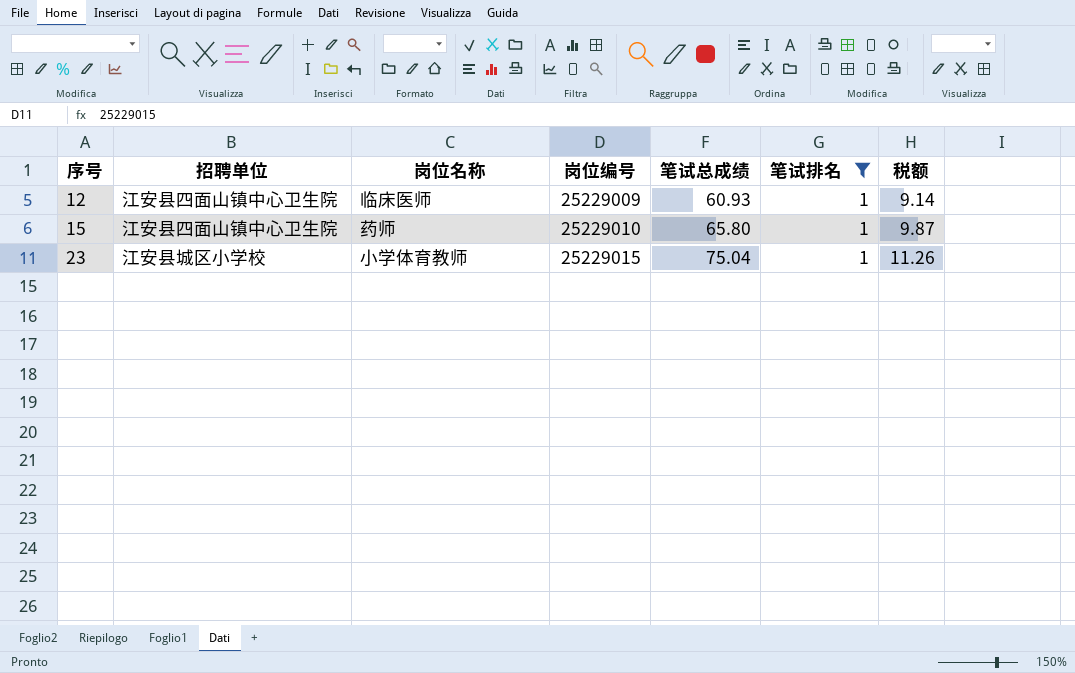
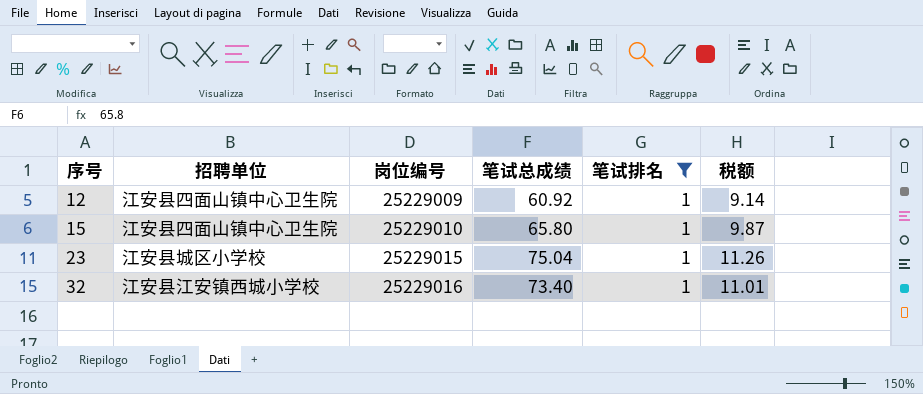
column 岗位名称 | position: 3 -> none
12 | 笔试总成绩: 60.93 -> 60.92
row 32: none -> 江安县江安镇西城小学校 | 25229016 | 73.40 | 1 | 11.01

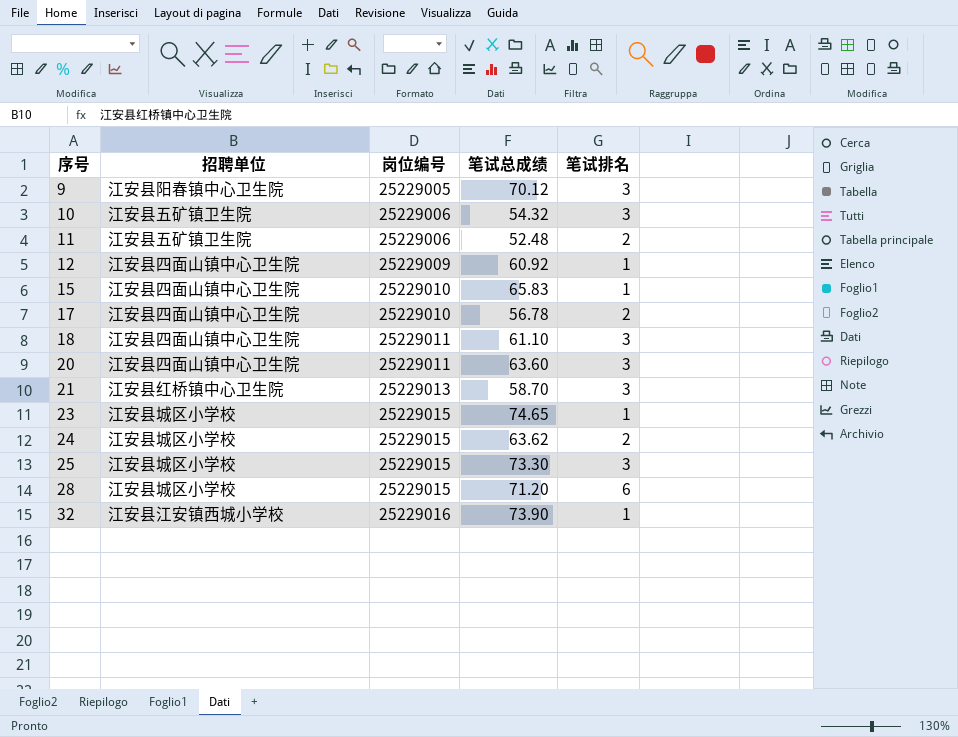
filter: 笔试排名 = 1 -> none
column 税额 | formula: [笔试总成绩] * 0.15 -> none
15 | 笔试总成绩: 65.80 -> 65.83
23 | 笔试总成绩: 75.04 -> 74.65
32 | 笔试总成绩: 73.40 -> 73.90

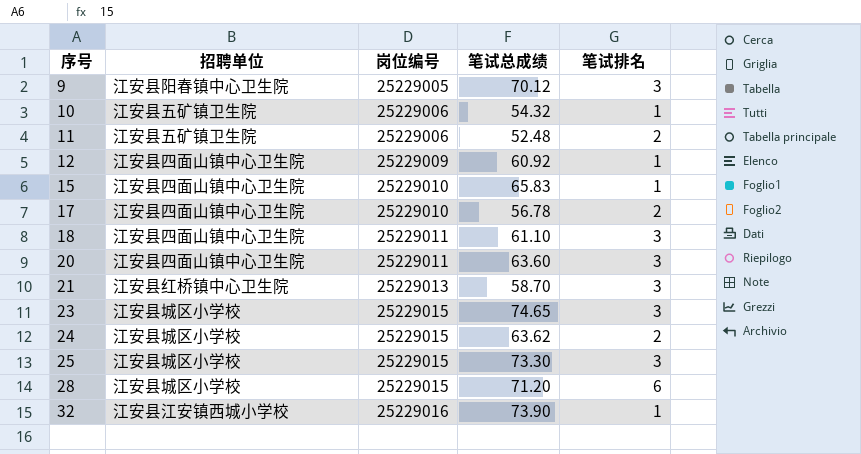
10 | 笔试排名: 3 -> 1
23 | 笔试排名: 1 -> 3

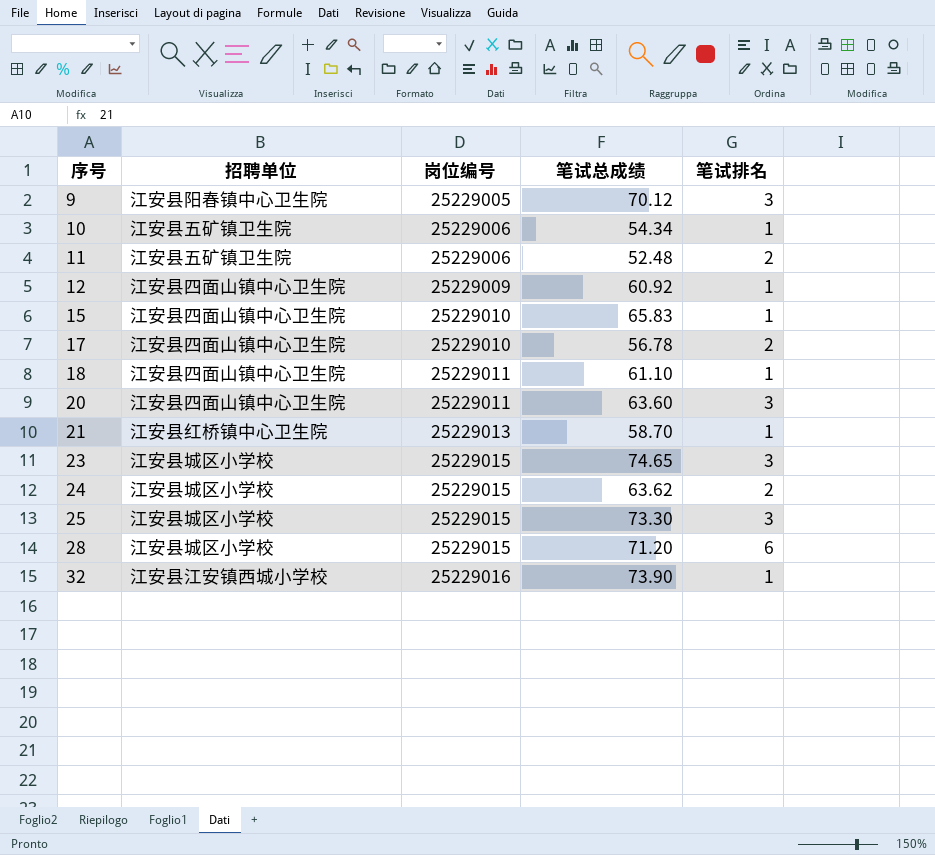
10 | 笔试总成绩: 54.32 -> 54.34
18 | 笔试排名: 3 -> 1
21 | 笔试排名: 3 -> 1

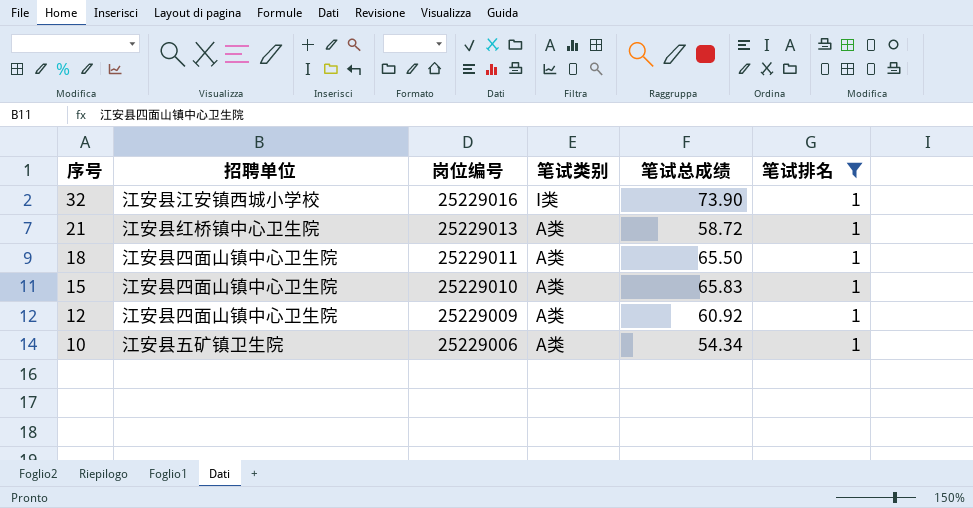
filter: none -> 笔试排名 = 1
row order: 序号 ascending -> 序号 descending
column 笔试类别 | position: none -> 4
21 | 笔试总成绩: 58.70 -> 58.72
18 | 笔试总成绩: 61.10 -> 65.50

